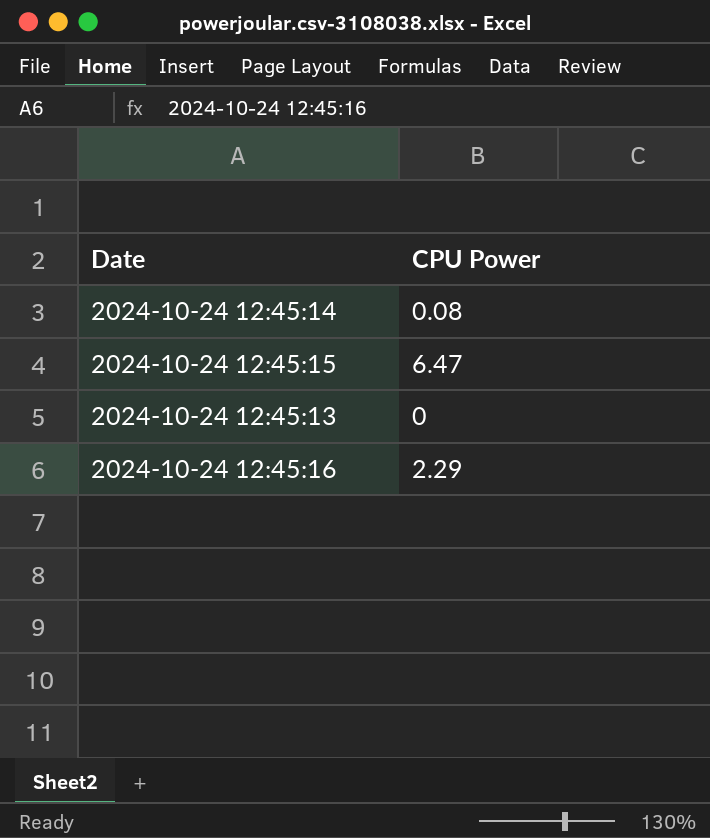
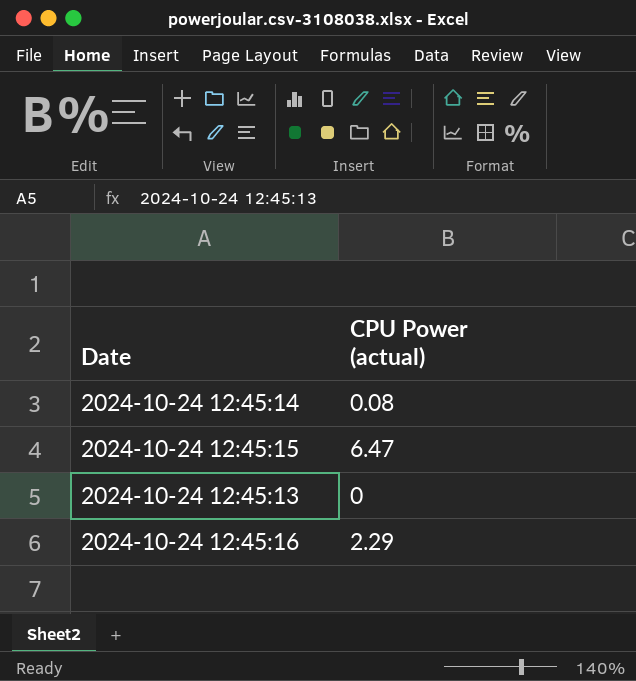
column name: CPU Power -> CPU Power (actual)

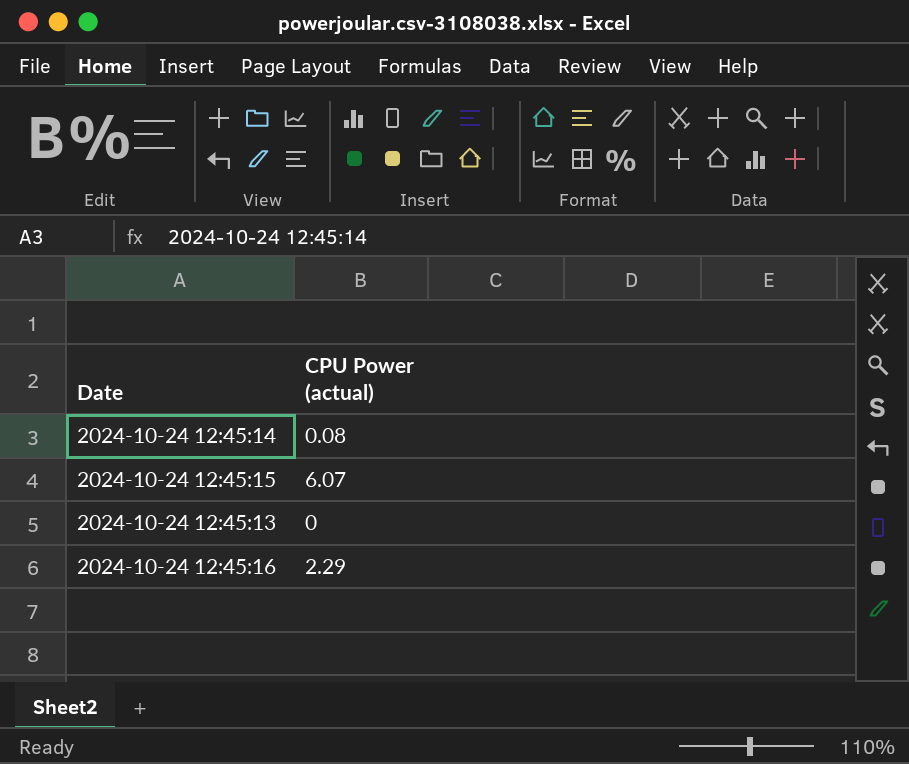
2024-10-24 12:45:15 | CPU Power (actual): 6.47 -> 6.07

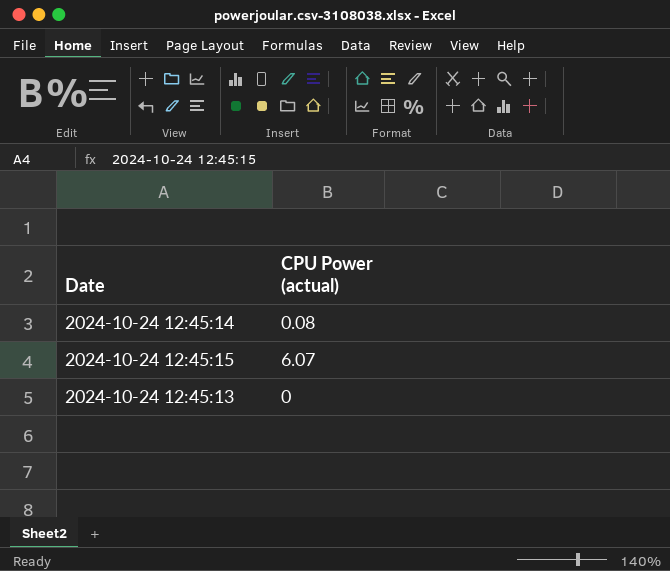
row 2024-10-24 12:45:16: 2.29 -> none

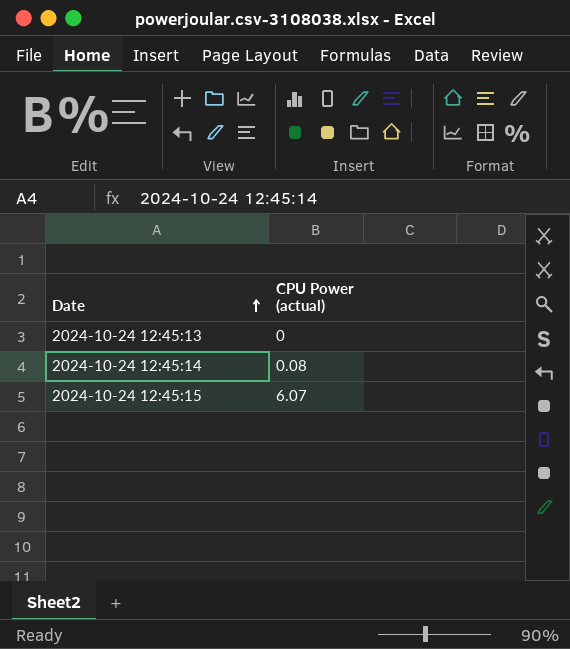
row order: none -> Date ascending

